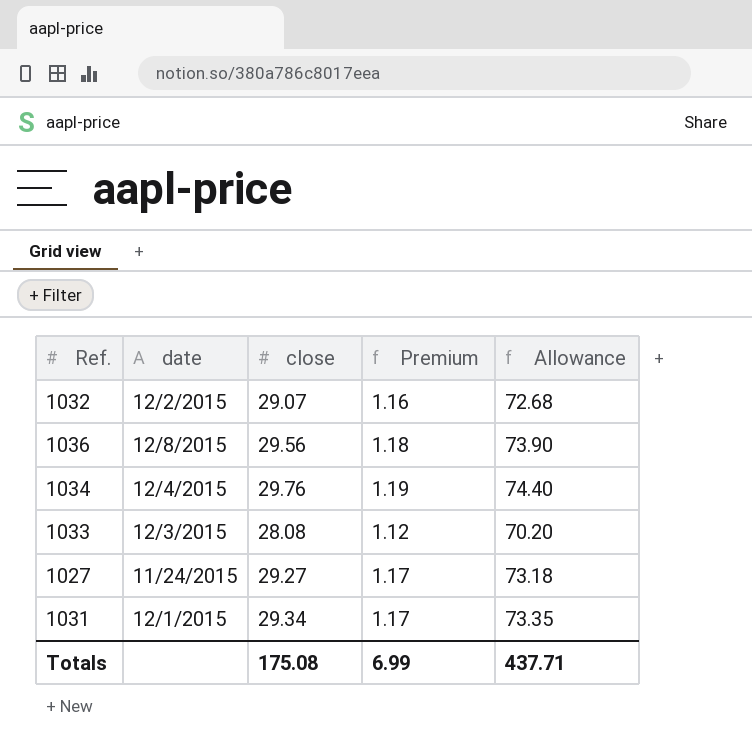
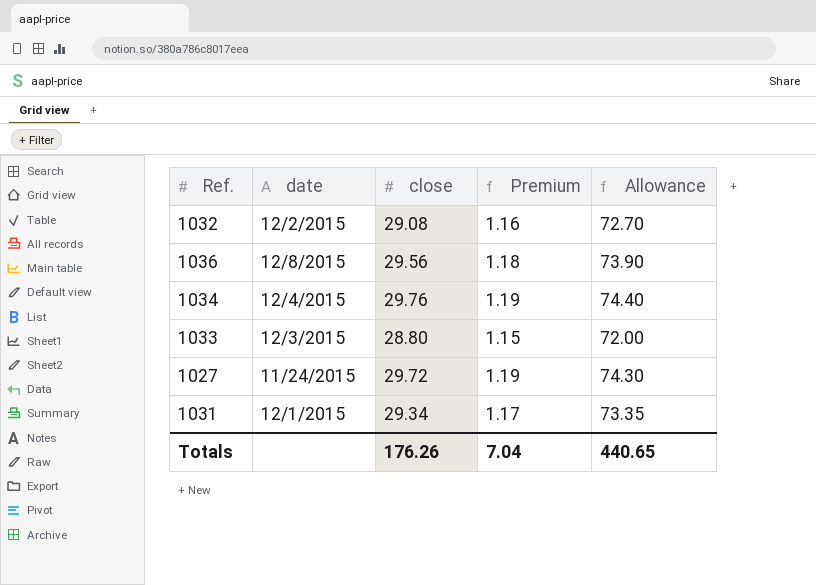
1032 | close: 29.07 -> 29.08
1032 | Allowance: 72.68 -> 72.70
1033 | close: 28.08 -> 28.80
1033 | Premium: 1.12 -> 1.15
1033 | Allowance: 70.20 -> 72.00
1027 | close: 29.27 -> 29.72
1027 | Premium: 1.17 -> 1.19
1027 | Allowance: 73.18 -> 74.30
Totals | close: 175.08 -> 176.26
Totals | Premium: 6.99 -> 7.04
Totals | Allowance: 437.71 -> 440.65

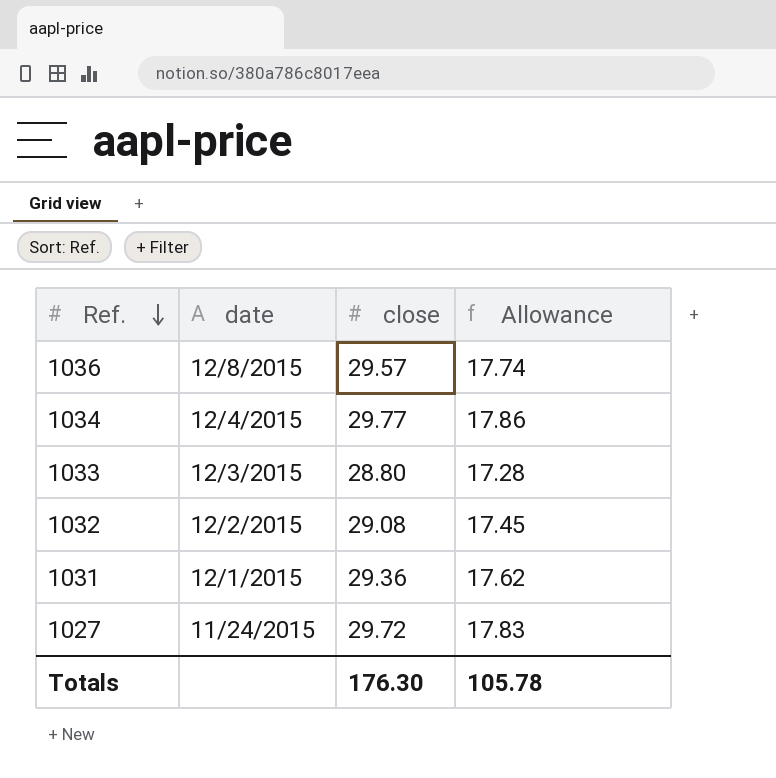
row order: none -> Ref. descending
column Premium | formula: [close] * 0.04 -> none
column Allowance | formula: [close] * 2.5 -> [close] * 0.6
1036 | close: 29.56 -> 29.57
1034 | close: 29.76 -> 29.77
1031 | close: 29.34 -> 29.36
Totals | close: 176.26 -> 176.30
Totals | Allowance: 440.65 -> 105.78

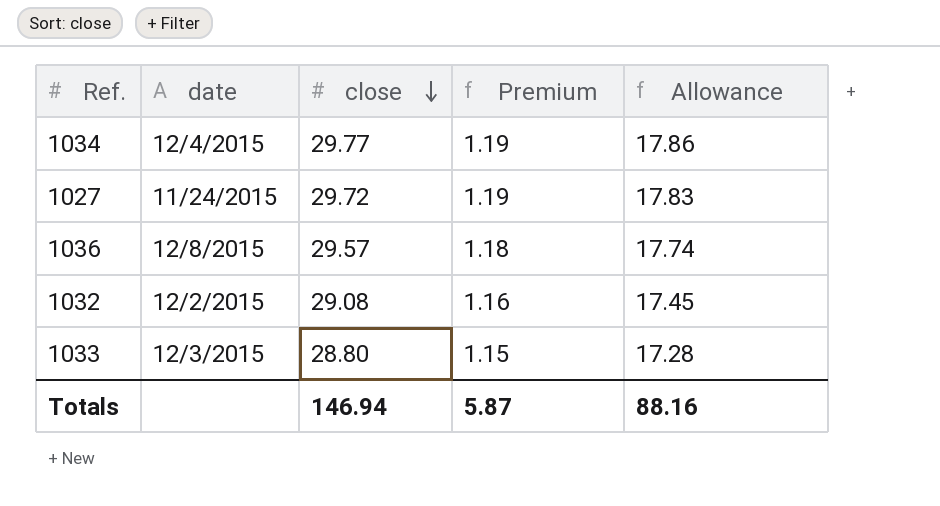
row order: Ref. descending -> close descending
column Premium | formula: none -> [close] * 0.04
row 1031: 12/1/2015 | 29.36 | 17.62 -> none
Totals | close: 176.30 -> 146.94
Totals | Allowance: 105.78 -> 88.16

